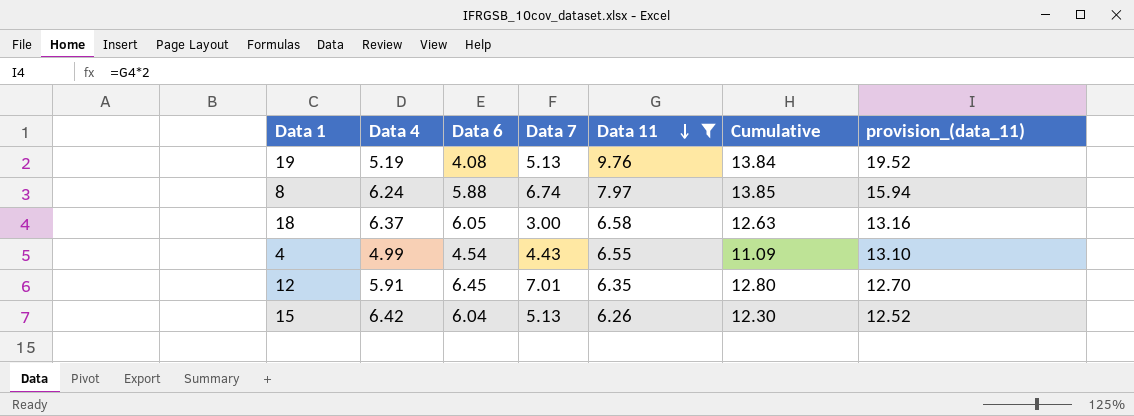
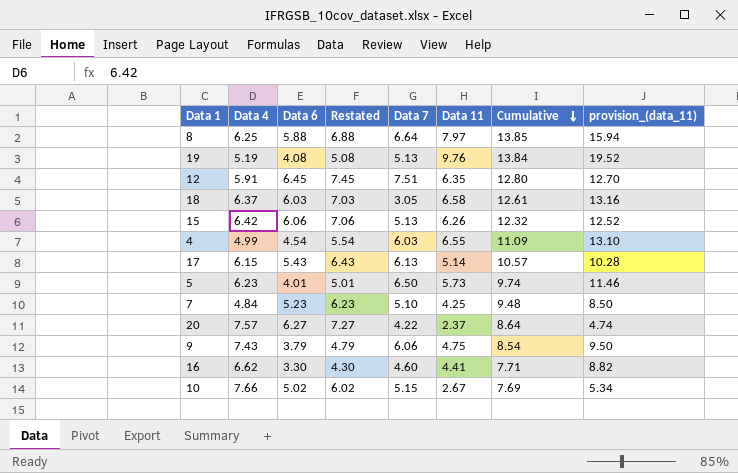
filter: Data 11 >= 6.26 -> none
row order: Data 11 descending -> Cumulative descending
column Restated | formula: none -> [Data 6] + 1
8 | Data 4: 6.24 -> 6.25
8 | Data 7: 6.74 -> 6.64
12 | Data 7: 7.01 -> 7.51
18 | Data 6: 6.05 -> 6.03
18 | Data 7: 3.00 -> 3.05
18 | Cumulative: 12.63 -> 12.61
15 | Data 6: 6.04 -> 6.06
15 | Cumulative: 12.30 -> 12.32
4 | Data 7: 4.43 -> 6.03

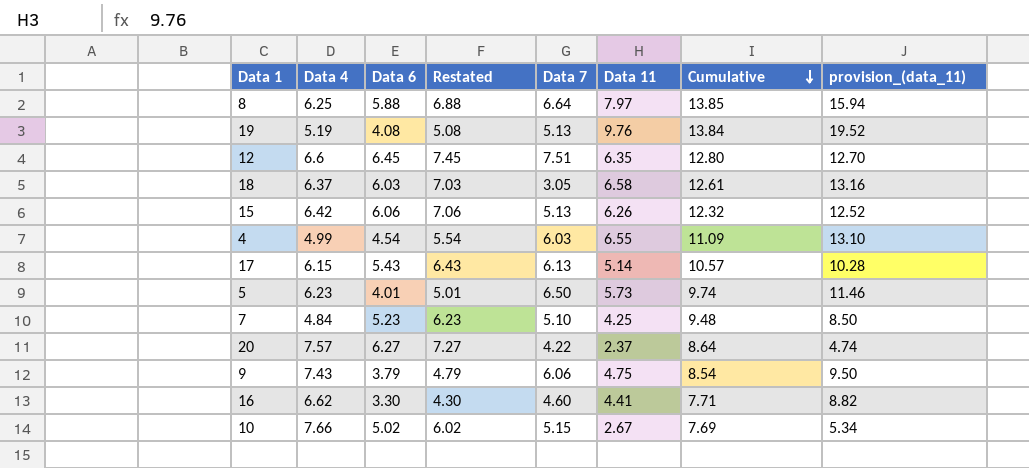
12 | Data 4: 5.91 -> 6.6

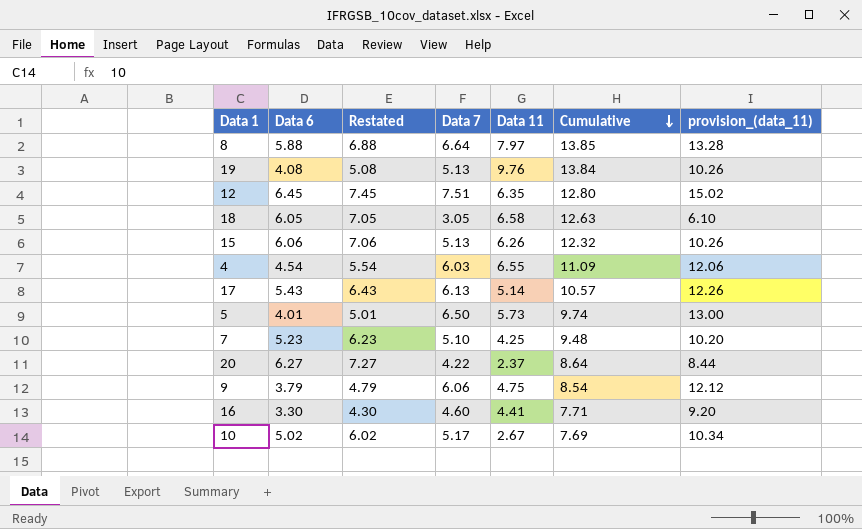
column Data 4 | position: 2 -> none
column provision_(data_11) | formula: [Data 11] * 2 -> [Data 7] * 2
18 | Data 6: 6.03 -> 6.05
18 | Restated: 7.03 -> 7.05
18 | Cumulative: 12.61 -> 12.63
10 | Data 7: 5.15 -> 5.17

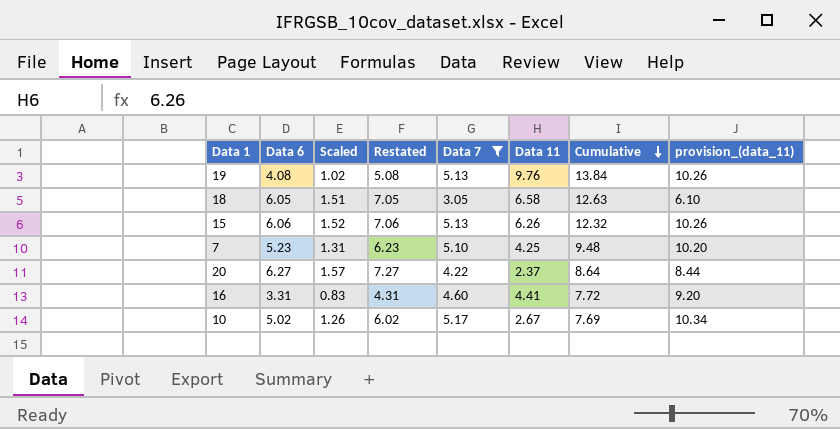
filter: none -> Data 7 <= 5.17
column Scaled | formula: none -> [Data 6] * 0.25
16 | Data 6: 3.30 -> 3.31
16 | Restated: 4.30 -> 4.31
16 | Cumulative: 7.71 -> 7.72

